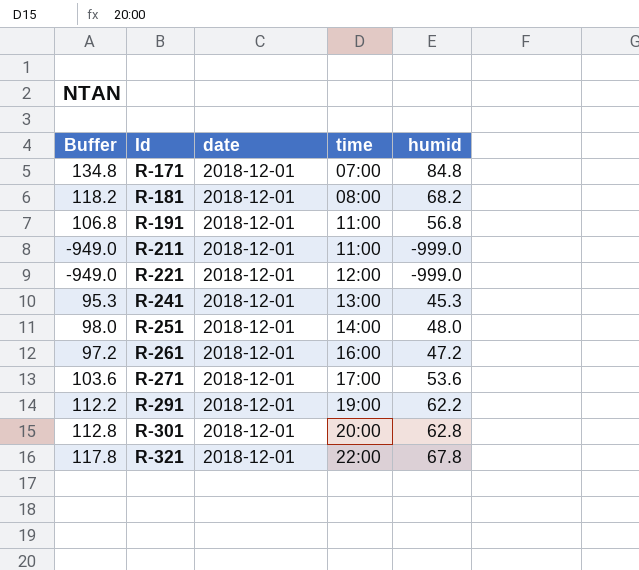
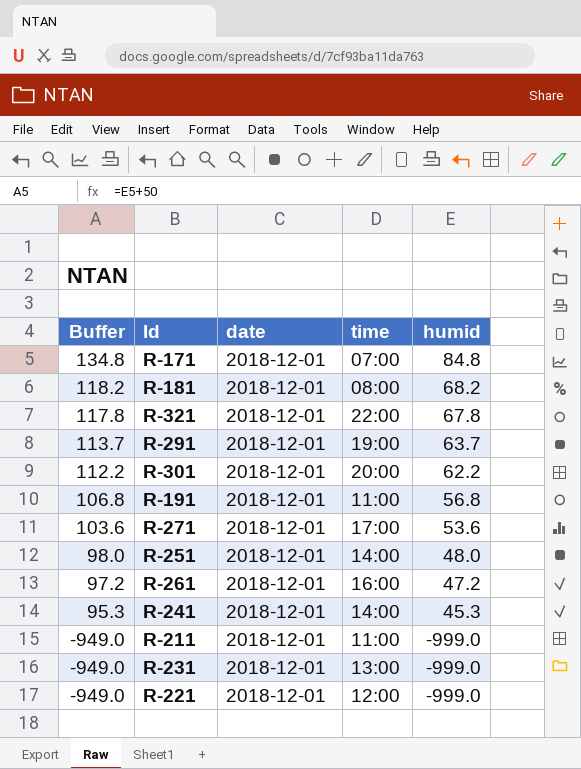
row order: Id ascending -> Buffer descending
R-291 | Buffer: 112.2 -> 113.7
R-291 | humid: 62.2 -> 63.7
R-301 | Buffer: 112.8 -> 112.2
R-301 | humid: 62.8 -> 62.2
R-241 | time: 13:00 -> 14:00
row R-231: none -> -949.0 | 2018-12-01 | 13:00 | -999.0

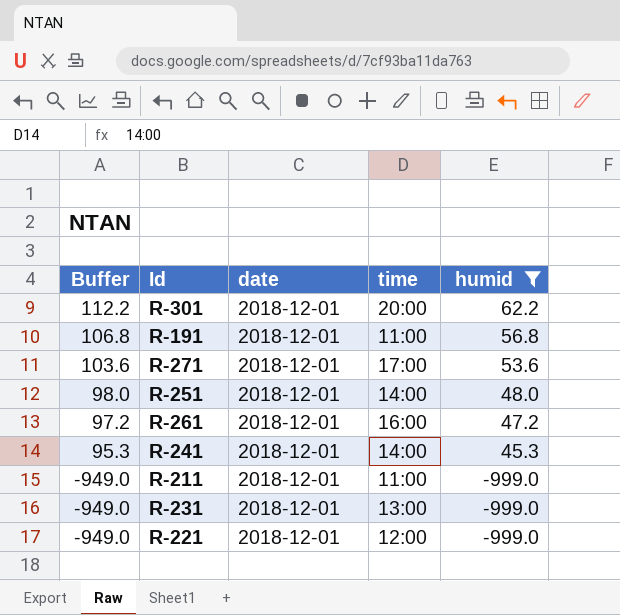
filter: none -> humid <= 62.2

